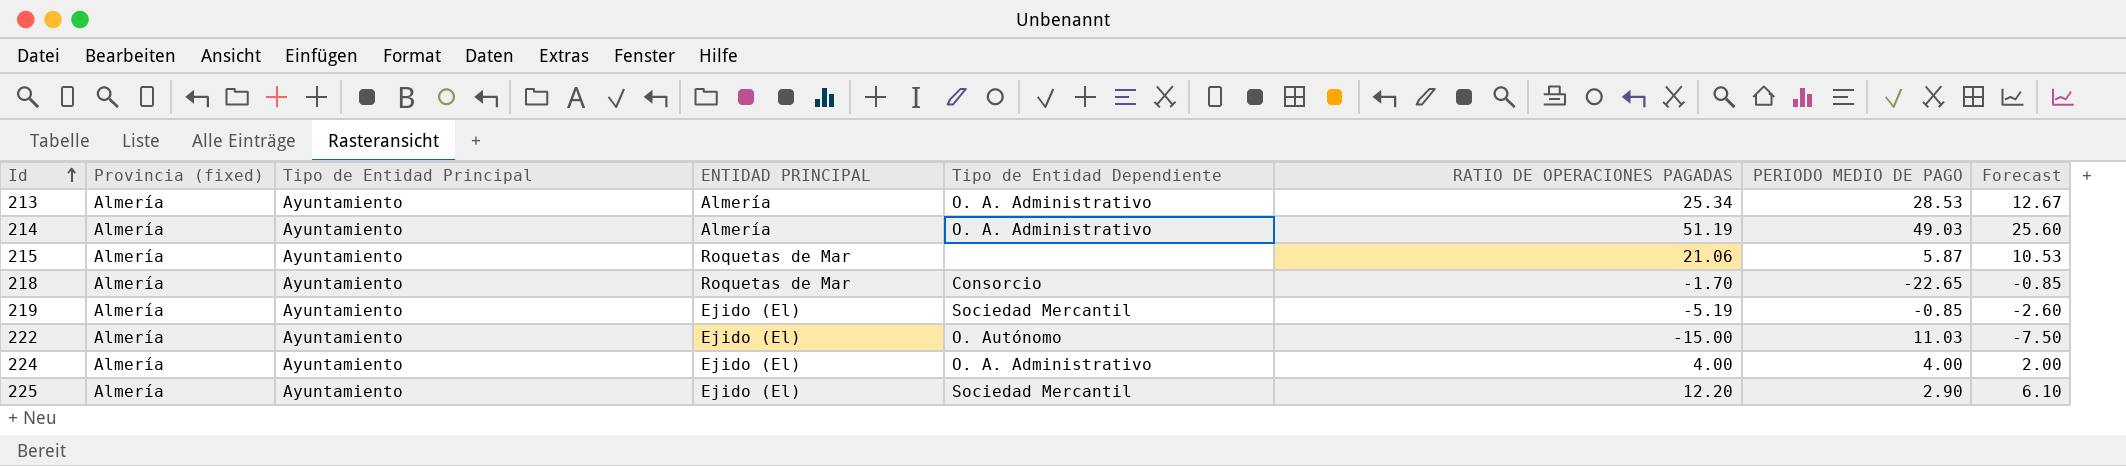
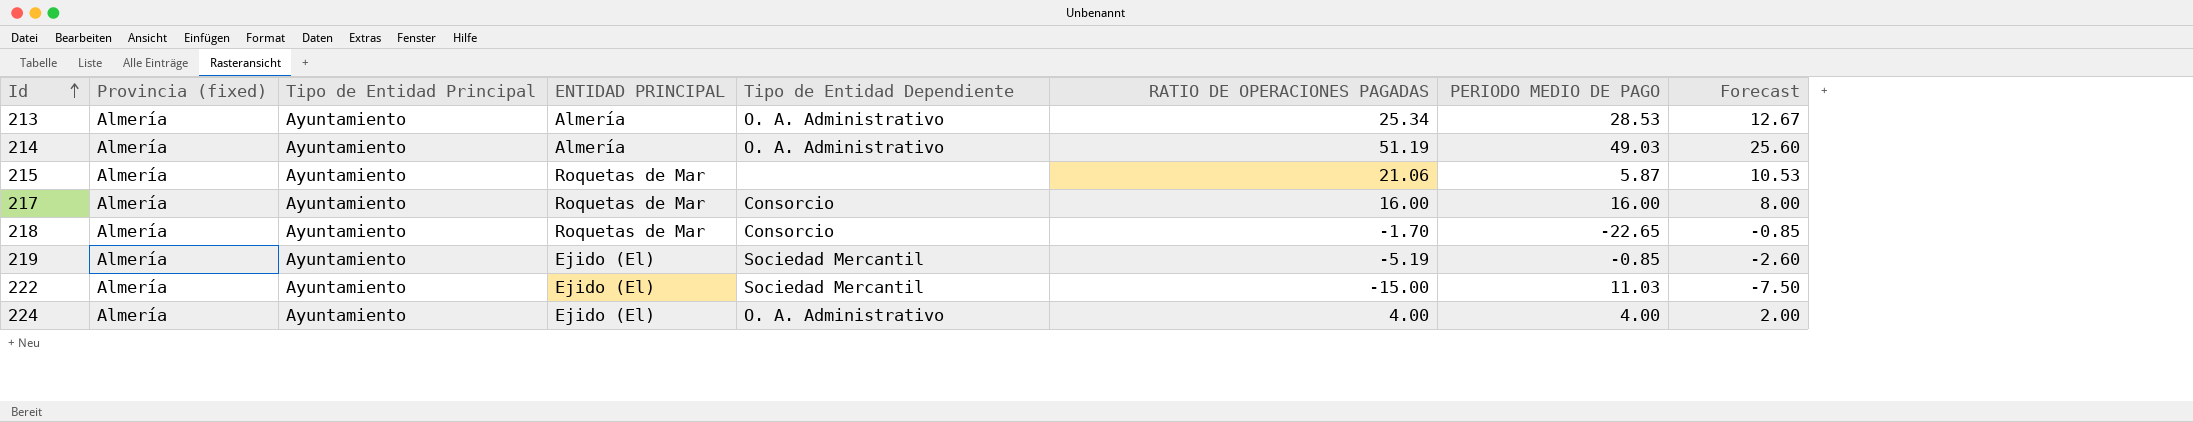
row 225: Almería | Ayuntamiento | Ejido (El) | Sociedad Mercantil | 12.20 | 2.90 | 6.10 -> none
row 217: none -> Almería | Ayuntamiento | Roquetas de Mar | Consorcio | 16.00 | 16.00 | 8.00
222 | Tipo de Entidad Dependiente: O. Autónomo -> Sociedad Mercantil

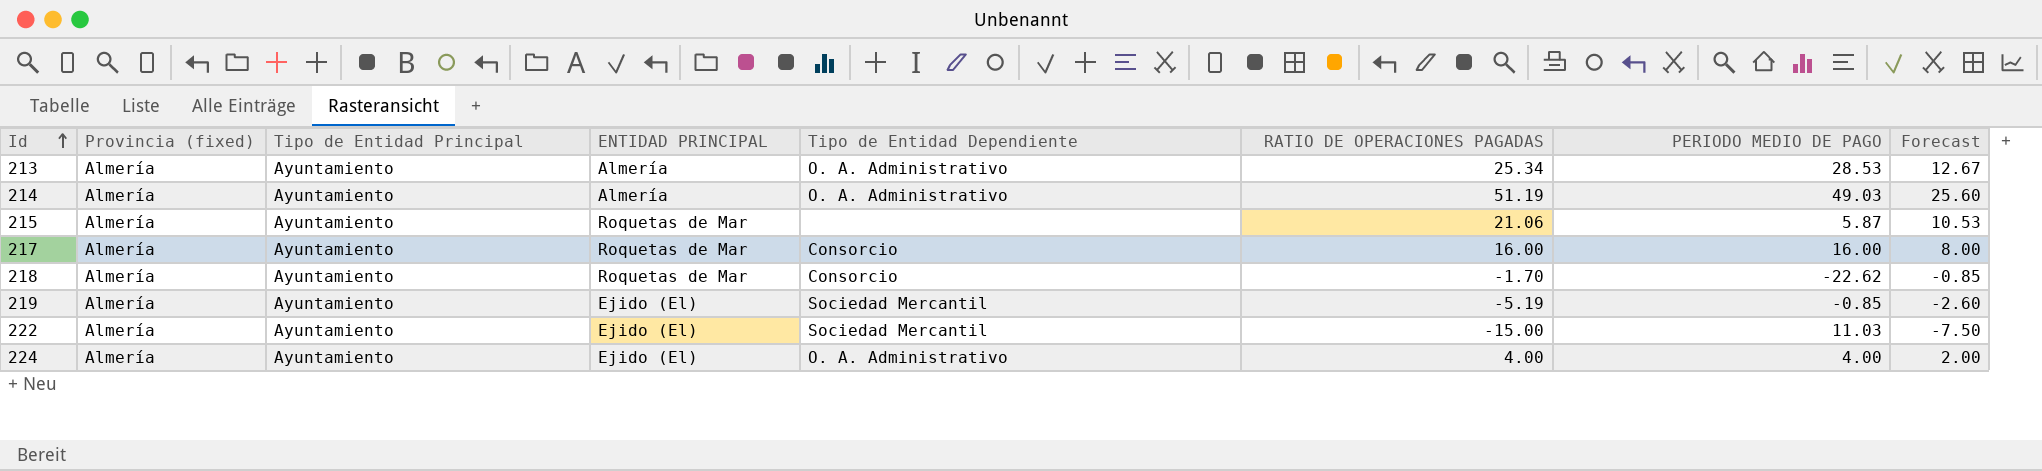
218 | PERIODO MEDIO DE PAGO: -22.65 -> -22.62

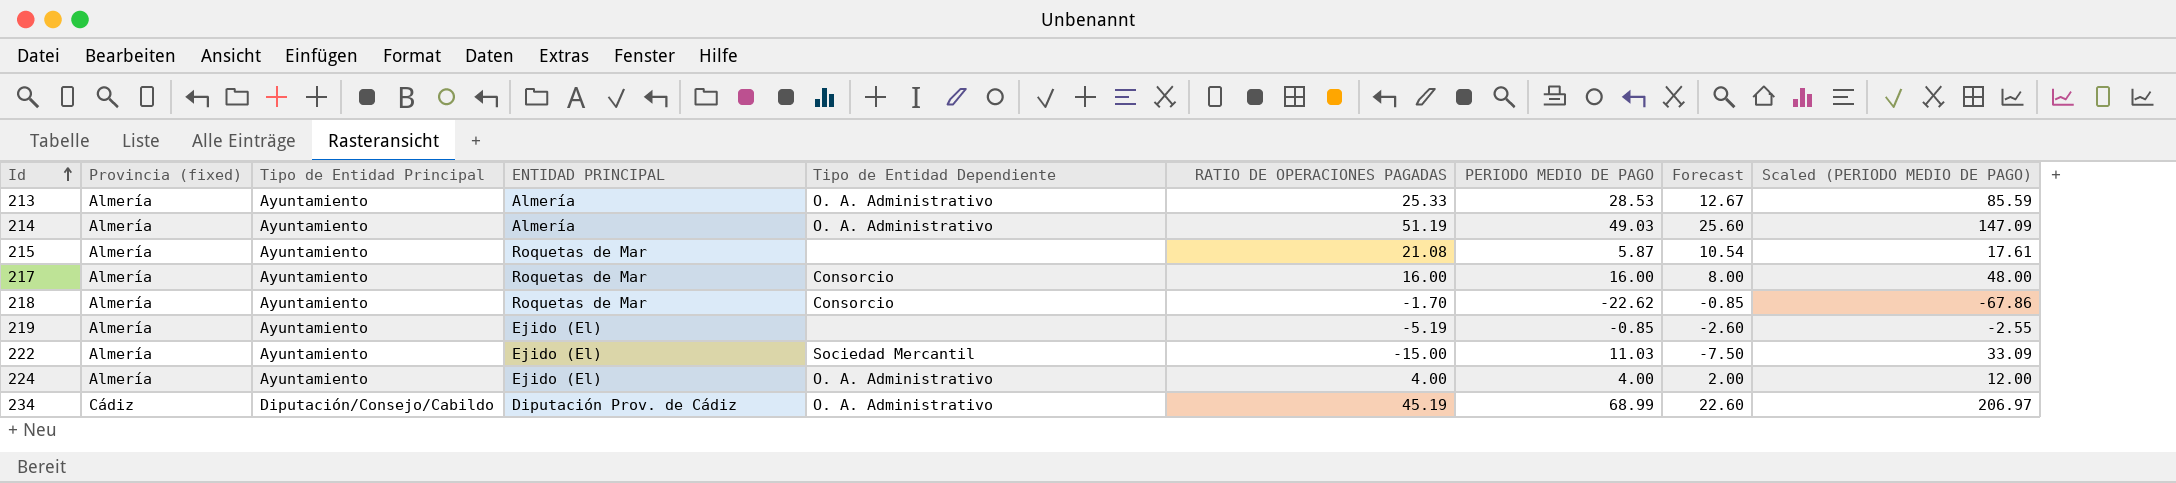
column Scaled (PERIODO MEDIO DE PAGO) | formula: none -> [PERIODO MEDIO DE PAGO] * 3
213 | RATIO DE OPERACIONES PAGADAS: 25.34 -> 25.33
215 | RATIO DE OPERACIONES PAGADAS: 21.06 -> 21.08
215 | Forecast: 10.53 -> 10.54
219 | Tipo de Entidad Dependiente: Sociedad Mercantil -> none
row 234: none -> Cádiz | Diputación/Consejo/Cabildo | Diputación Prov. de Cádiz | O. A. Administrativo | 45.19 | 68.99 | 22.60 | 206.97

